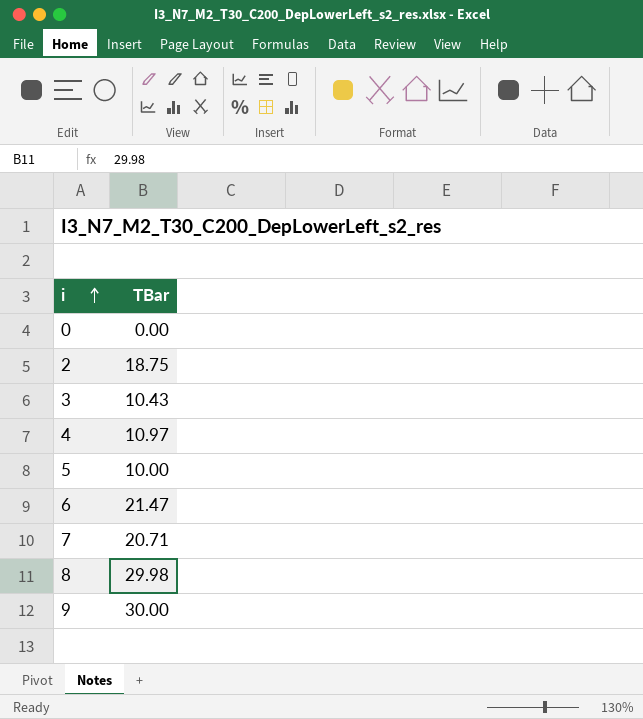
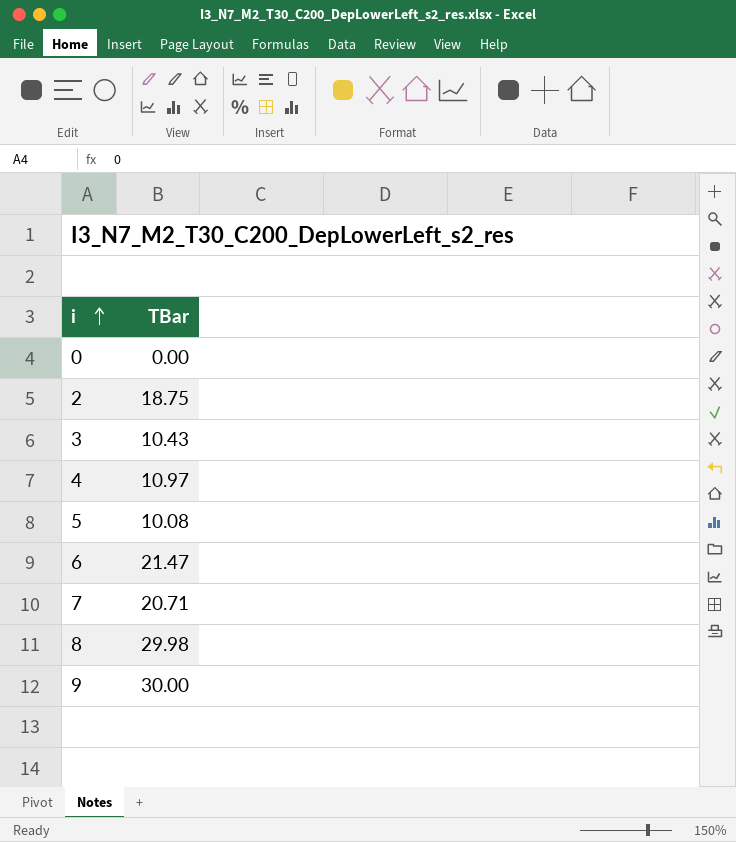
5 | TBar: 10.00 -> 10.08

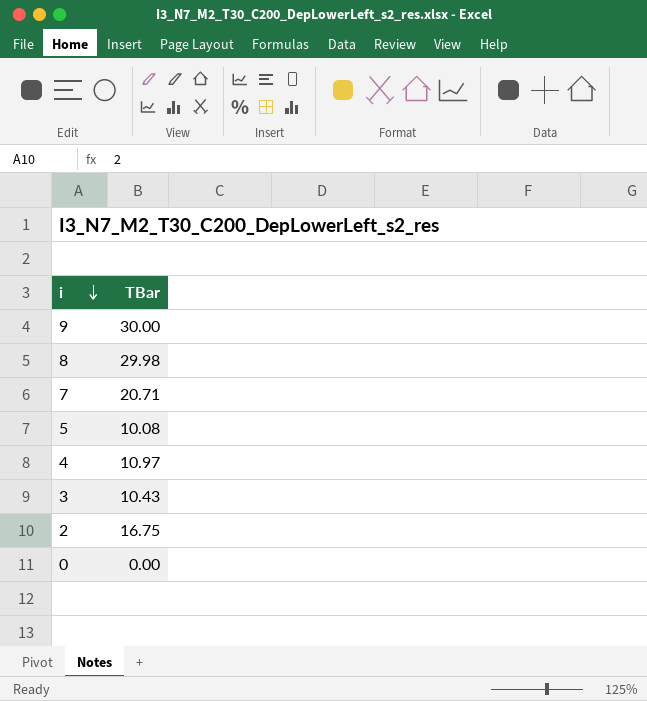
row order: i ascending -> i descending
row 6: 21.47 -> none
2 | TBar: 18.75 -> 16.75

